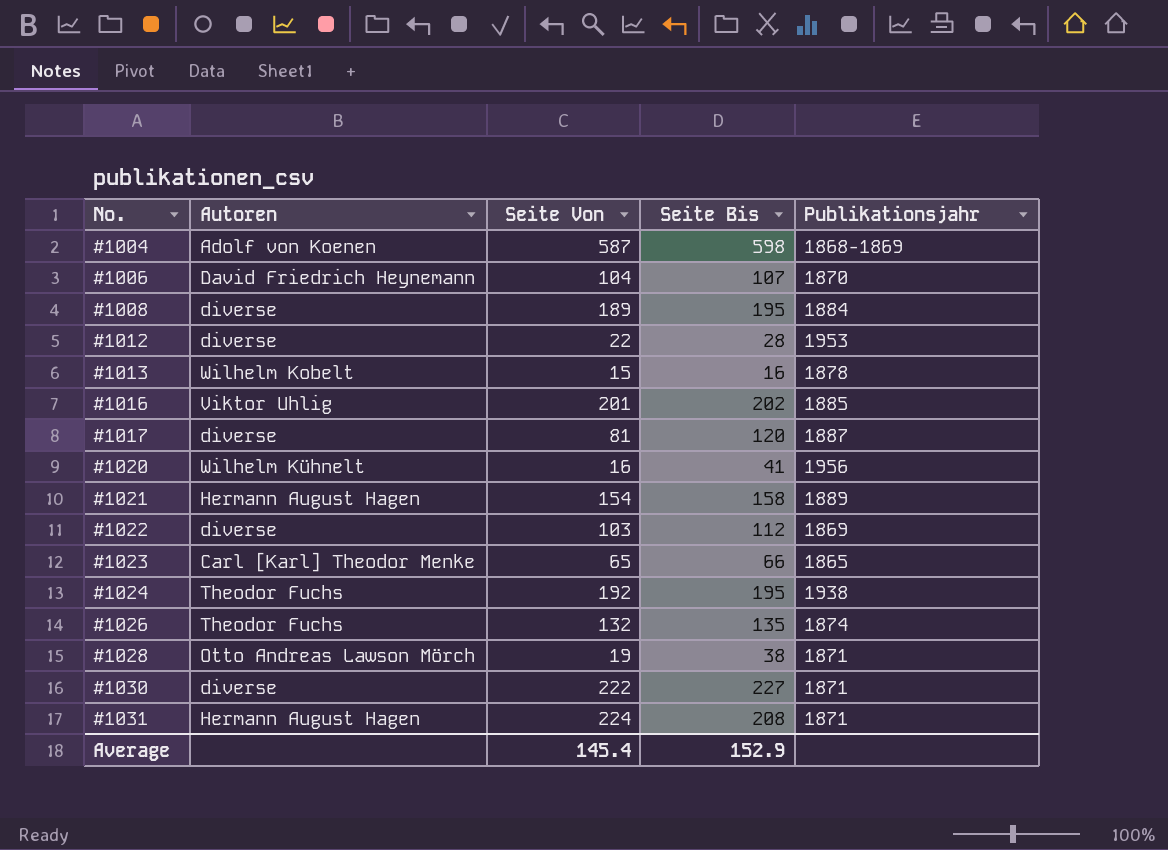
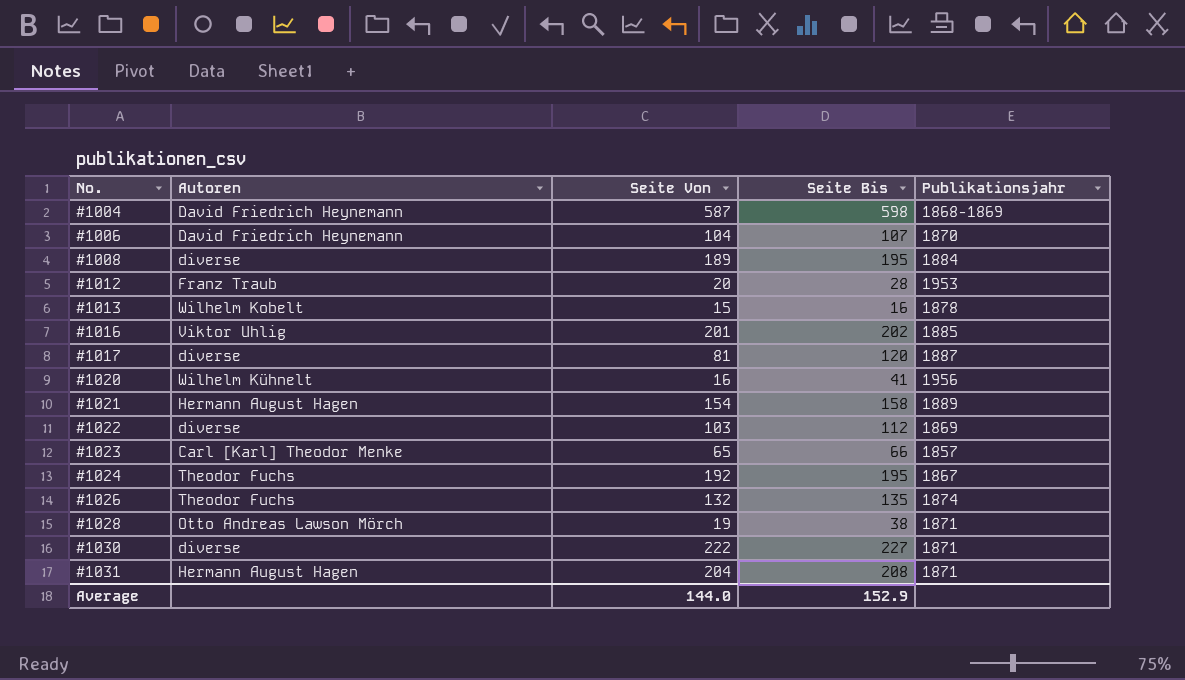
#1004 | Autoren: Adolf von Koenen -> David Friedrich Heynemann
#1012 | Autoren: diverse -> Franz Traub
#1012 | Seite Von: 22 -> 20
#1023 | Publikationsjahr: 1865 -> 1857
#1024 | Publikationsjahr: 1938 -> 1867
#1031 | Seite Von: 224 -> 204
Average | Seite Von: 145.4 -> 144.0

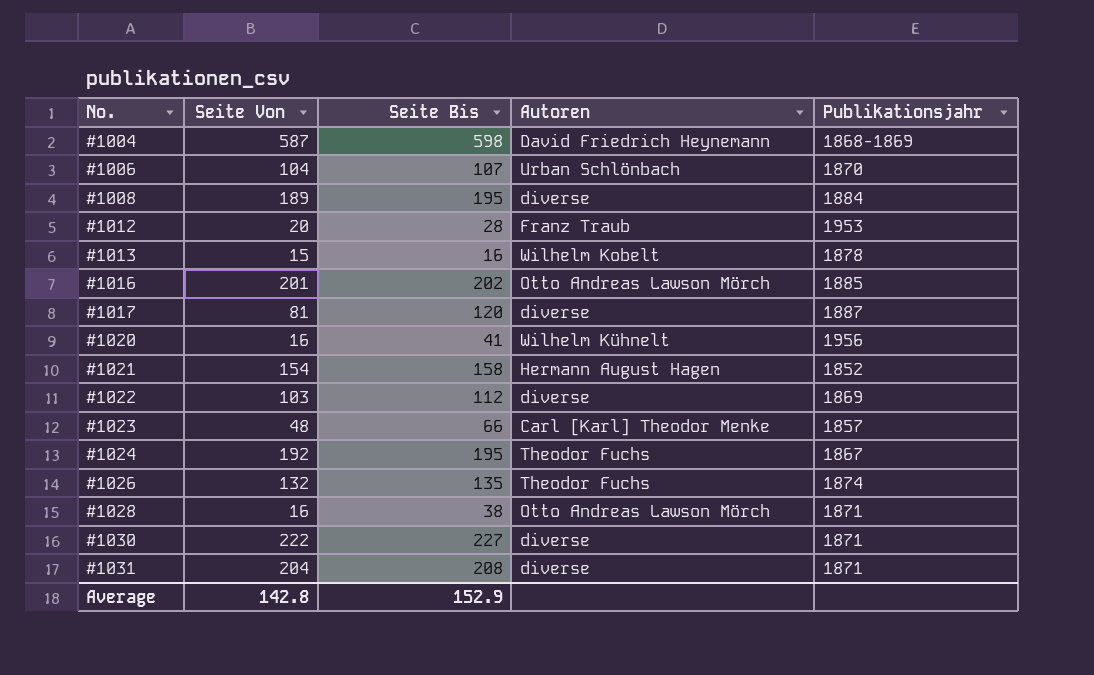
column Autoren | position: 2 -> 4
#1006 | Autoren: David Friedrich Heynemann -> Urban Schlönbach
#1016 | Autoren: Viktor Uhlig -> Otto Andreas Lawson Mörch
#1021 | Publikationsjahr: 1889 -> 1852
#1023 | Seite Von: 65 -> 48
#1028 | Seite Von: 19 -> 16
#1031 | Autoren: Hermann August Hagen -> diverse
Average | Seite Von: 144.0 -> 142.8

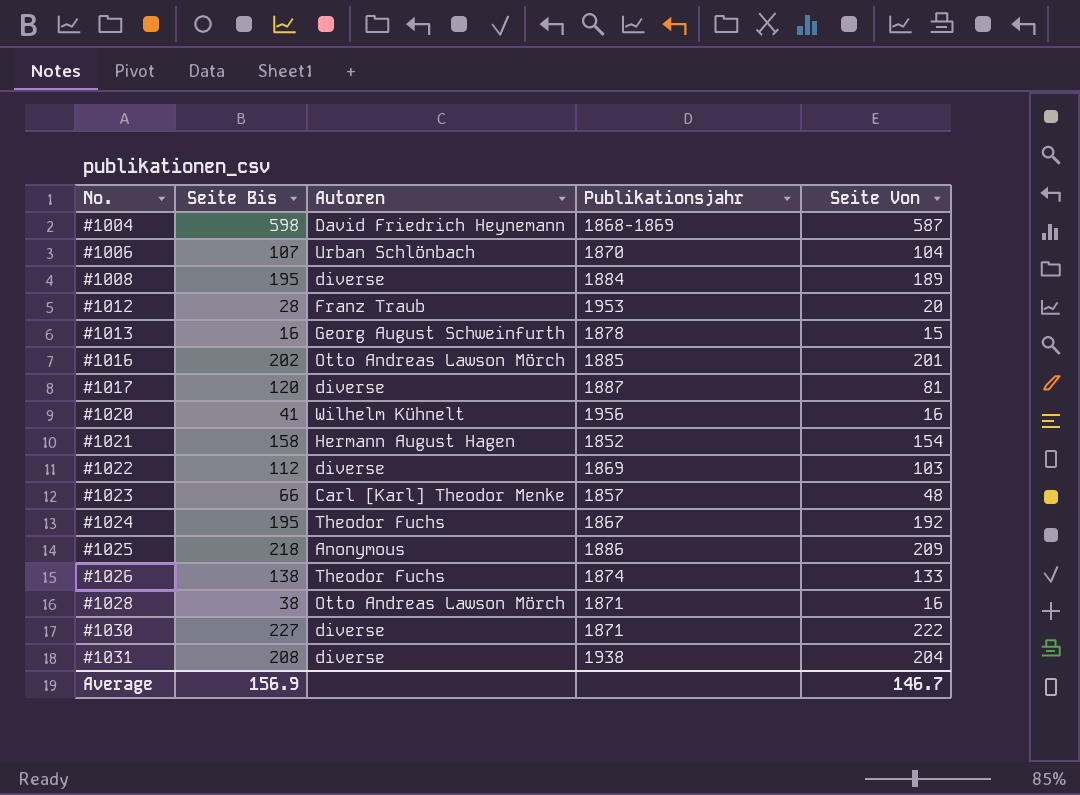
column Seite Von | position: 2 -> 5
#1013 | Autoren: Wilhelm Kobelt -> Georg August Schweinfurth
row #1025: none -> 218 | Anonymous | 1886 | 209
#1026 | Seite Bis: 135 -> 138
#1026 | Seite Von: 132 -> 133
#1031 | Publikationsjahr: 1871 -> 1938
Average | Seite Bis: 152.9 -> 156.9
Average | Seite Von: 142.8 -> 146.7

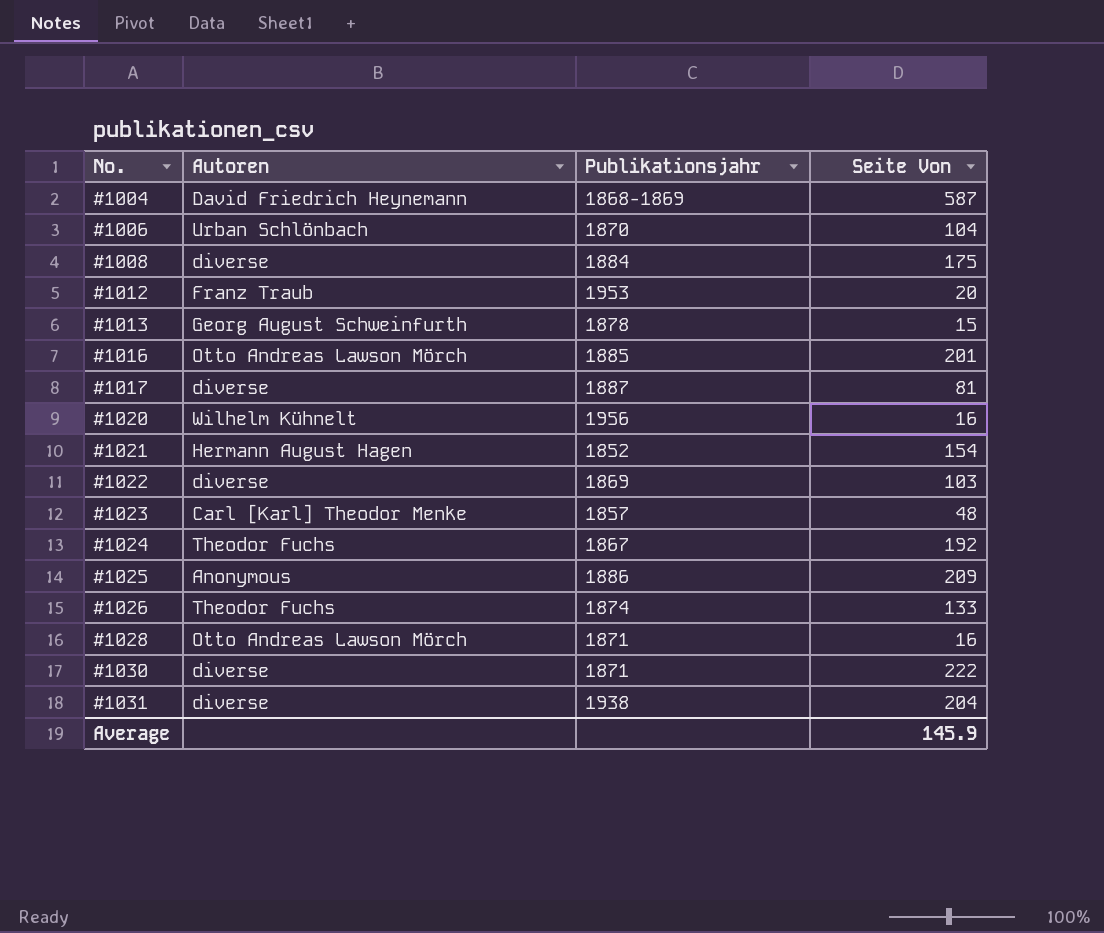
column Seite Bis | position: 2 -> none
#1008 | Seite Von: 189 -> 175
Average | Seite Von: 146.7 -> 145.9

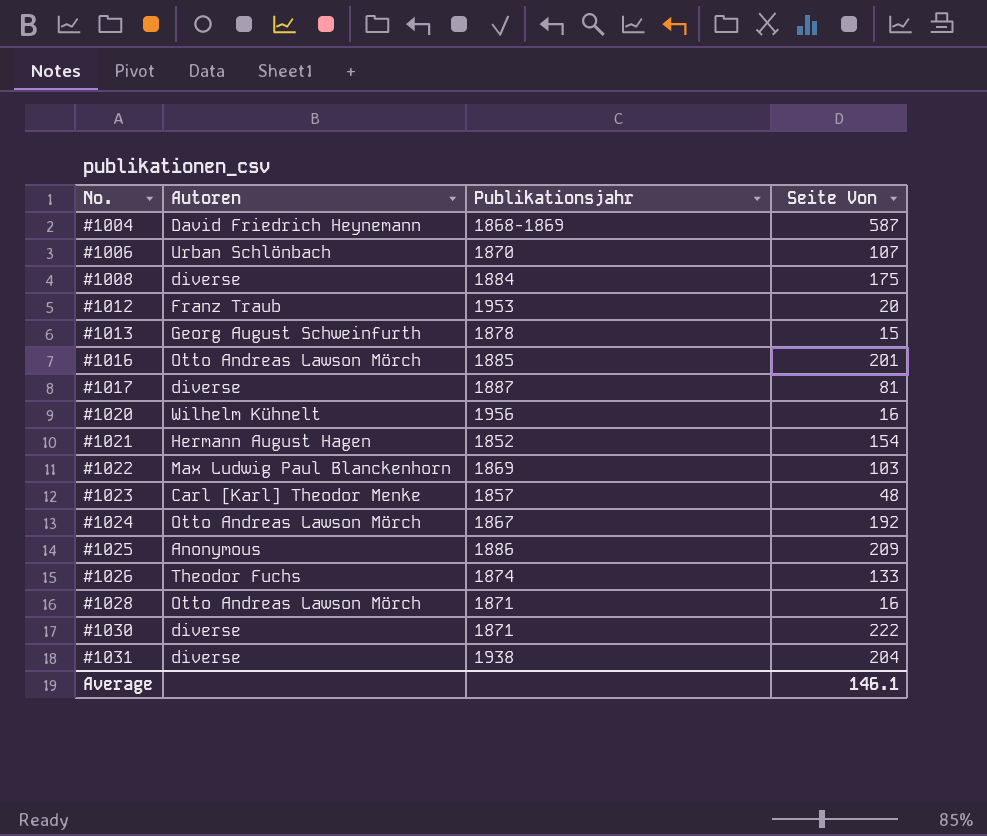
#1006 | Seite Von: 104 -> 107
#1022 | Autoren: diverse -> Max Ludwig Paul Blanckenhorn
#1024 | Autoren: Theodor Fuchs -> Otto Andreas Lawson Mörch
Average | Seite Von: 145.9 -> 146.1

